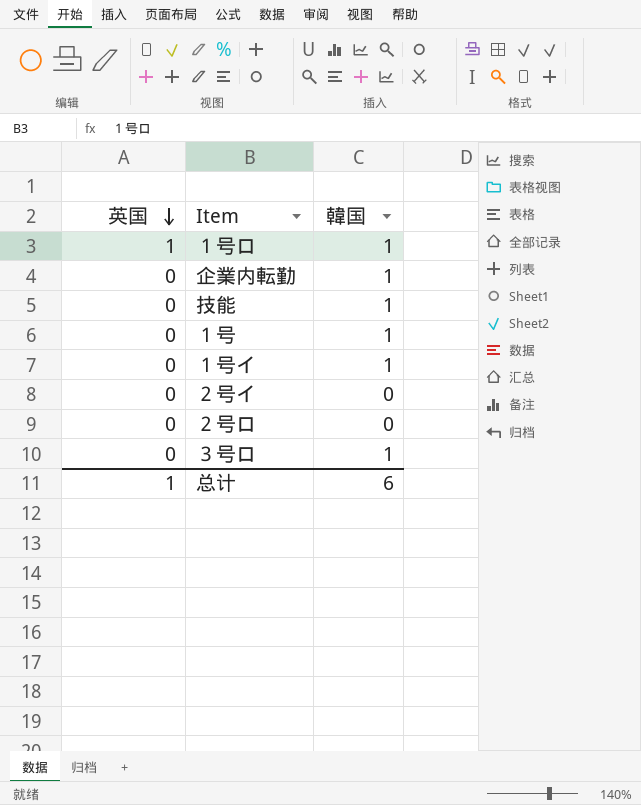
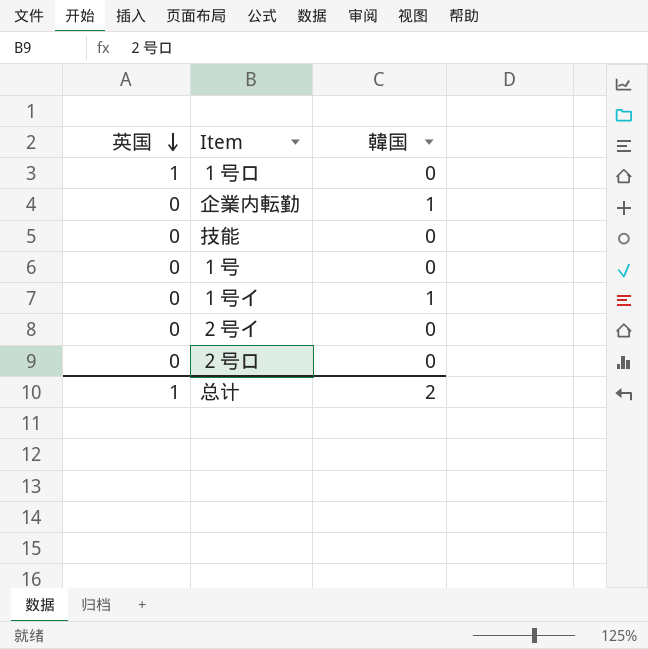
row ３号ロ: 0 | 1 -> none
１号ロ | 韓国: 1 -> 0
技能 | 韓国: 1 -> 0
１号 | 韓国: 1 -> 0
总计 | 韓国: 6 -> 2

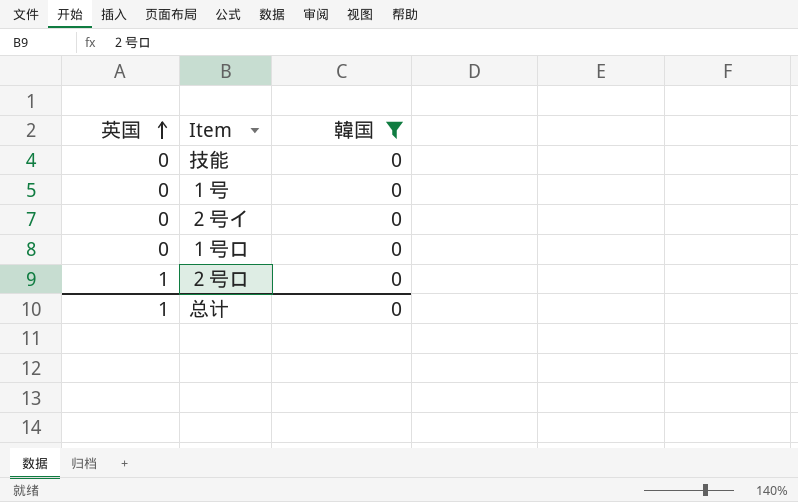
filter: none -> 韓国 = 0
row order: 英国 descending -> 英国 ascending
１号ロ | 英国: 1 -> 0
２号ロ | 英国: 0 -> 1
总计 | 韓国: 2 -> 0

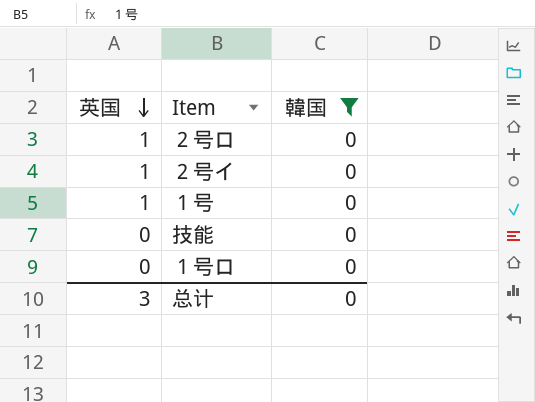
row order: 英国 ascending -> 英国 descending
２号イ | 英国: 0 -> 1
１号 | 英国: 0 -> 1
总计 | 英国: 1 -> 3

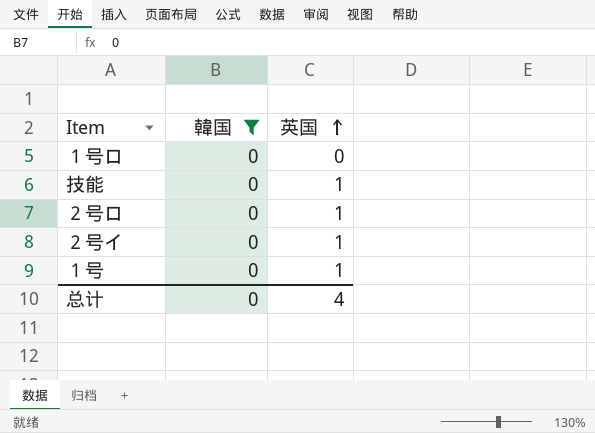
row order: 英国 descending -> 英国 ascending
column 英国 | position: 1 -> 3
技能 | 英国: 0 -> 1
总计 | 英国: 3 -> 4

